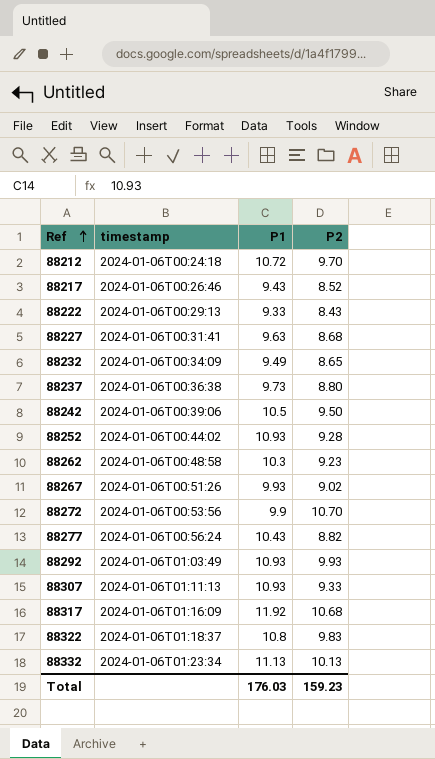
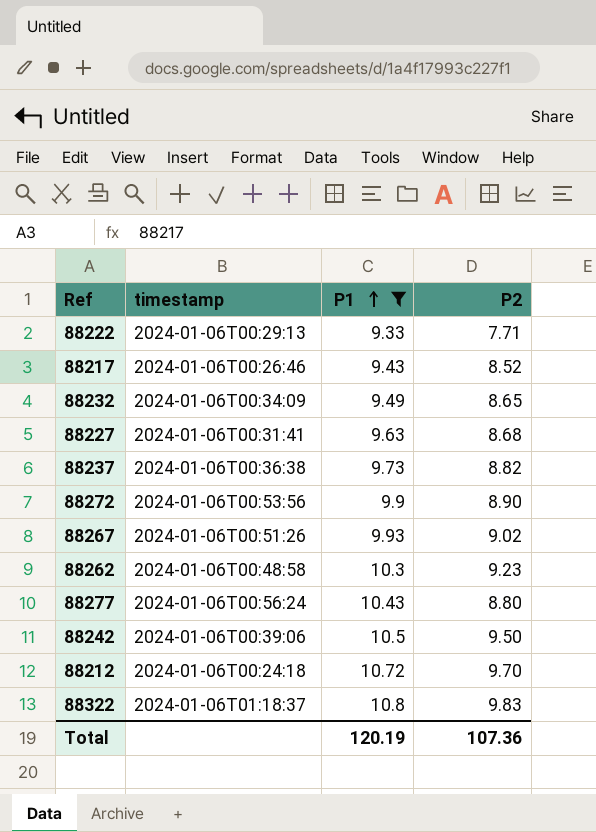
filter: none -> P1 <= 10.8
row order: Ref ascending -> P1 ascending
88222 | P2: 8.43 -> 7.71
88237 | P2: 8.80 -> 8.82
88272 | P2: 10.70 -> 8.90
88277 | P2: 8.82 -> 8.80
Total | P1: 176.03 -> 120.19
Total | P2: 159.23 -> 107.36

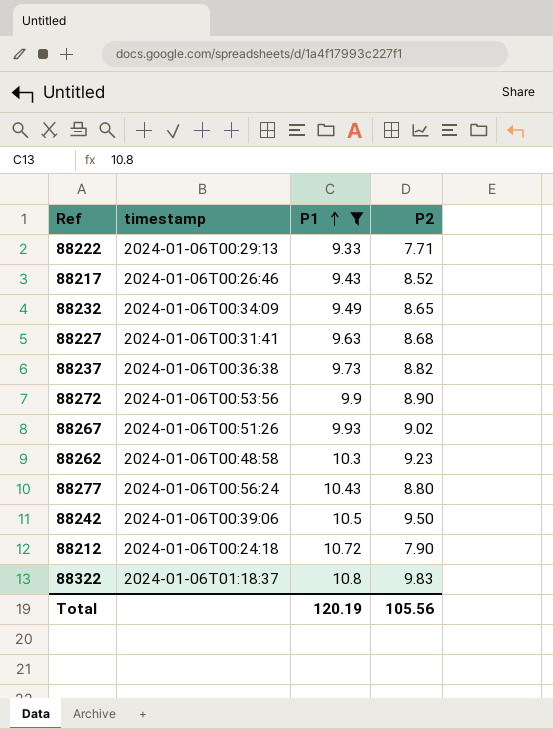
88212 | P2: 9.70 -> 7.90
Total | P2: 107.36 -> 105.56

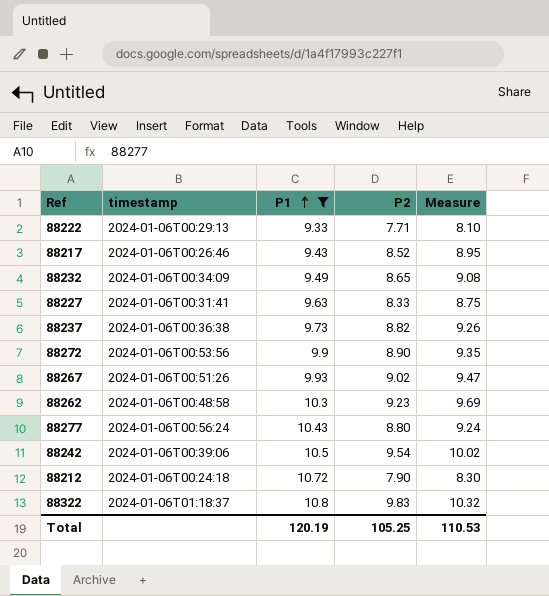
column Measure | formula: none -> [P2] * 1.05
88227 | P2: 8.68 -> 8.33
88242 | P2: 9.50 -> 9.54
Total | P2: 105.56 -> 105.25

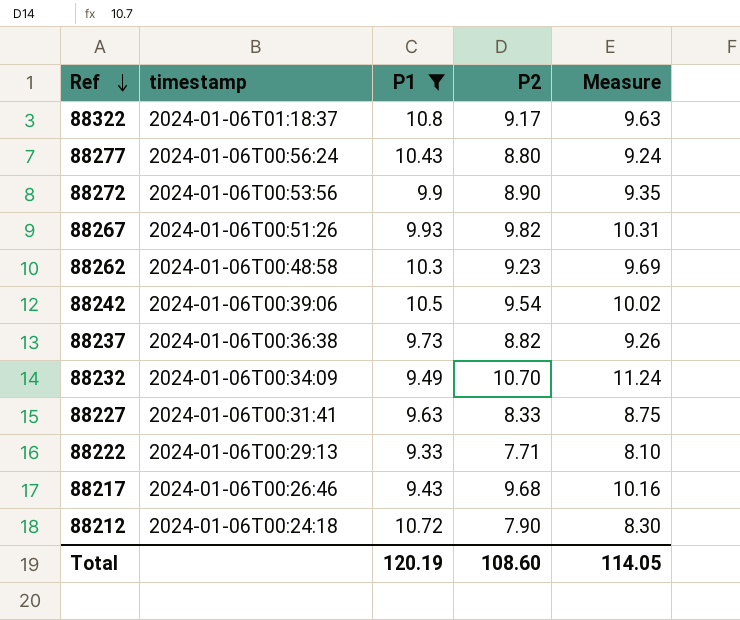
row order: P1 ascending -> Ref descending
88322 | P2: 9.83 -> 9.17
88322 | Measure: 10.32 -> 9.63
88267 | P2: 9.02 -> 9.82
88267 | Measure: 9.47 -> 10.31
88232 | P2: 8.65 -> 10.70
88232 | Measure: 9.08 -> 11.24
88217 | P2: 8.52 -> 9.68
88217 | Measure: 8.95 -> 10.16
Total | P2: 105.25 -> 108.60
Total | Measure: 110.53 -> 114.05

